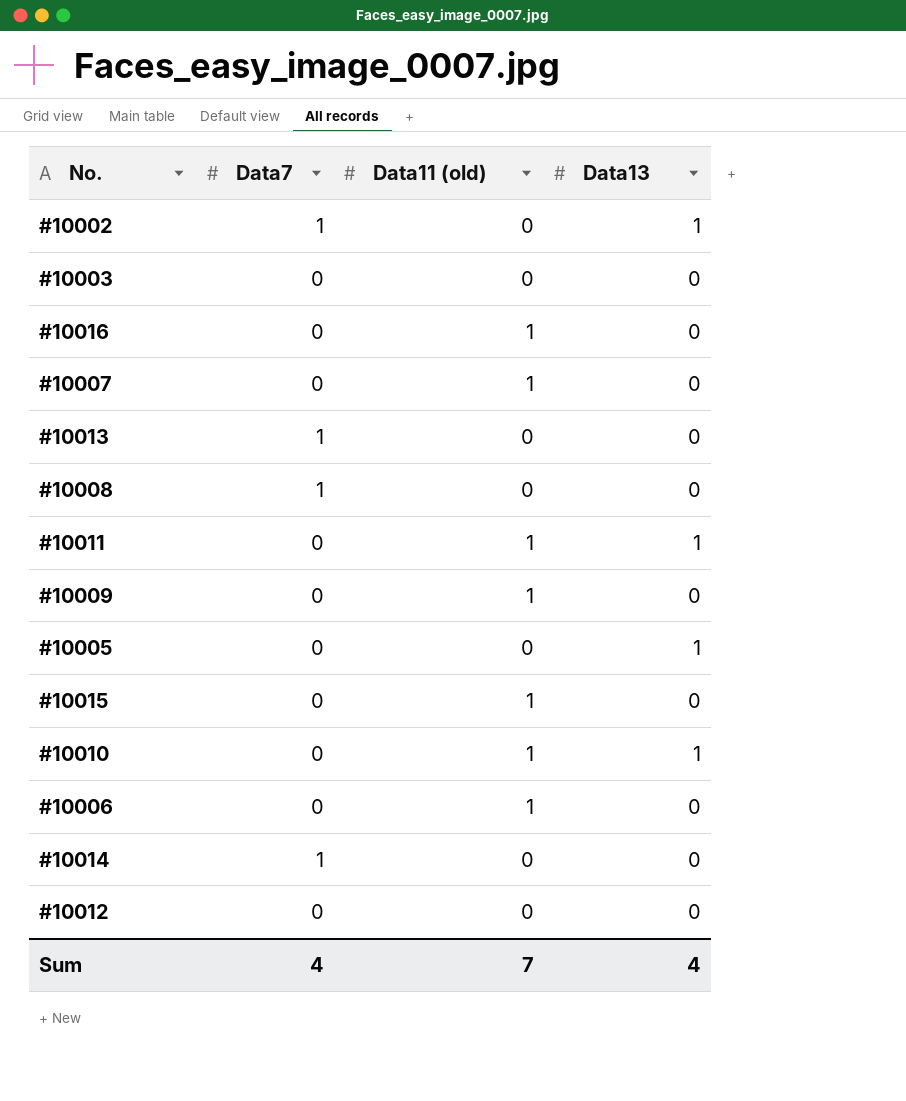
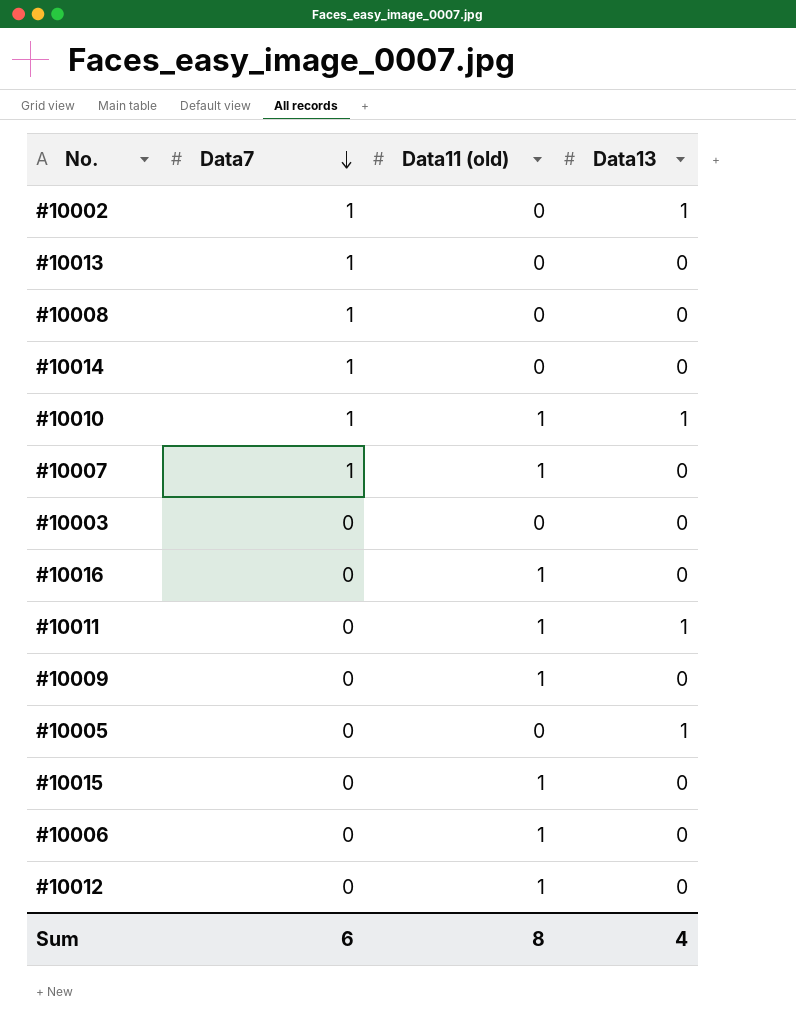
row order: none -> Data7 descending
#10010 | Data7: 0 -> 1
#10007 | Data7: 0 -> 1
#10012 | Data11 (old): 0 -> 1
Sum | Data7: 4 -> 6
Sum | Data11 (old): 7 -> 8

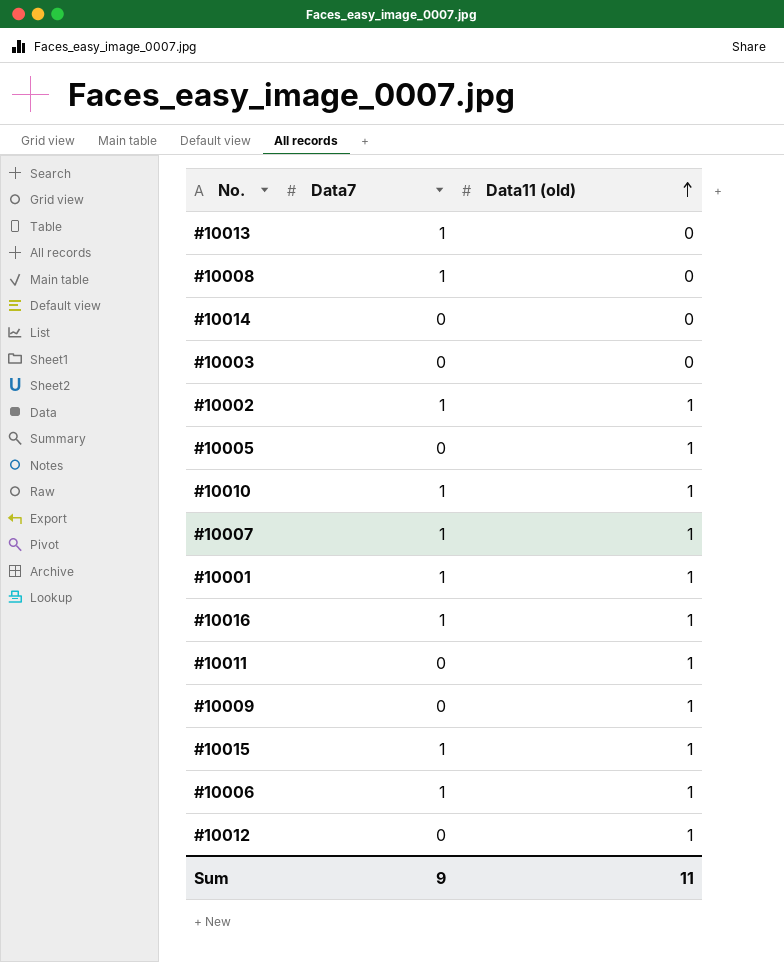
row order: Data7 descending -> Data11 (old) ascending
column Data13 | position: 4 -> none
#10014 | Data7: 1 -> 0
#10002 | Data11 (old): 0 -> 1
#10005 | Data11 (old): 0 -> 1
row #10001: none -> 1 | 1
#10016 | Data7: 0 -> 1
#10015 | Data7: 0 -> 1
#10006 | Data7: 0 -> 1
Sum | Data7: 6 -> 9
Sum | Data11 (old): 8 -> 11

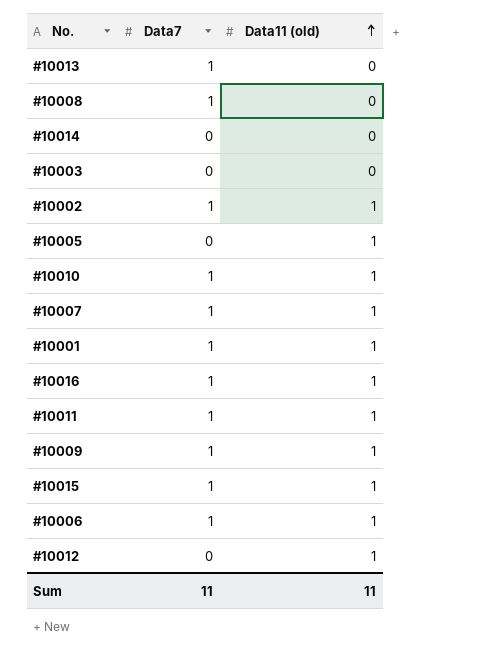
#10011 | Data7: 0 -> 1
#10009 | Data7: 0 -> 1
Sum | Data7: 9 -> 11

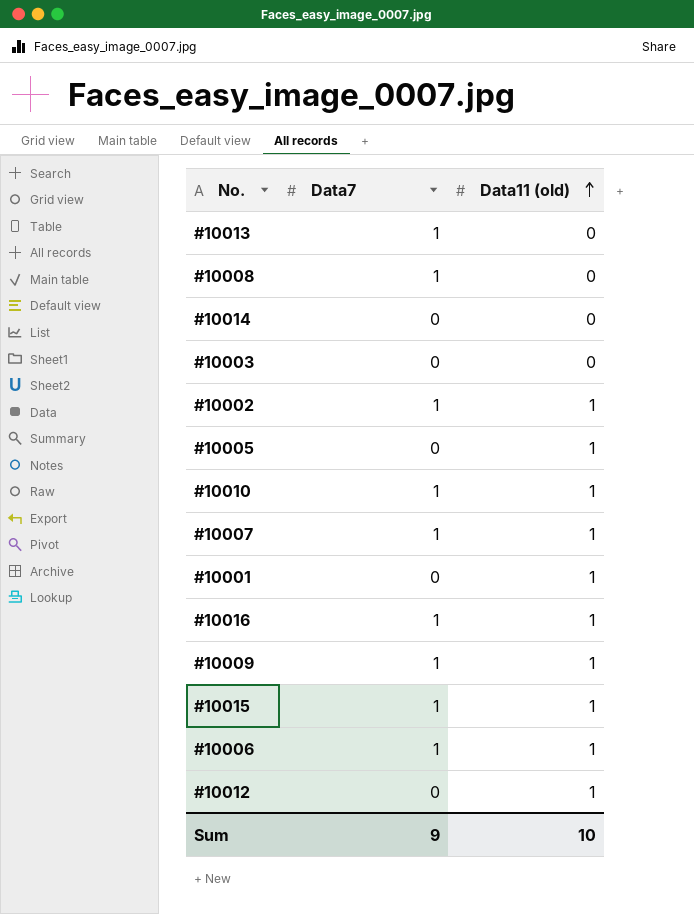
row #10011: 1 | 1 -> none
#10001 | Data7: 1 -> 0
Sum | Data7: 11 -> 9
Sum | Data11 (old): 11 -> 10

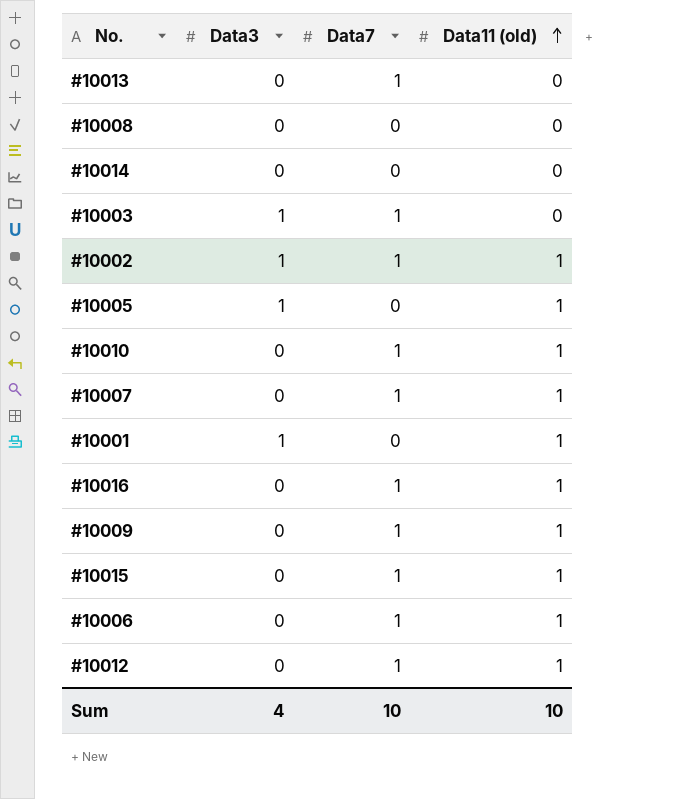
column Data3 | position: none -> 2
#10008 | Data7: 1 -> 0
#10003 | Data7: 0 -> 1
#10012 | Data7: 0 -> 1
Sum | Data7: 9 -> 10

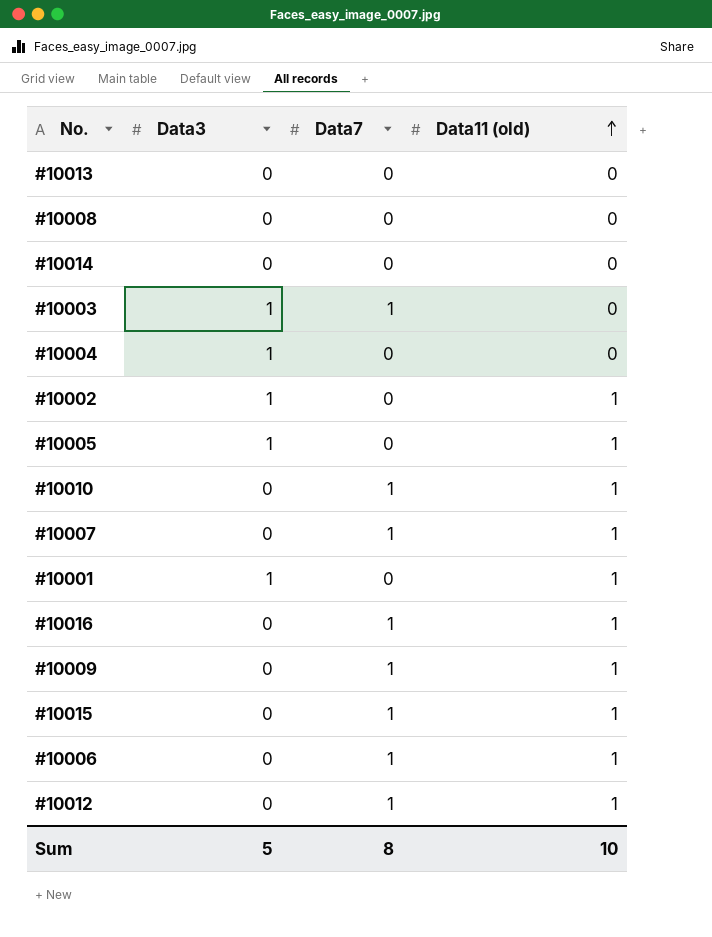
#10013 | Data7: 1 -> 0
row #10004: none -> 1 | 0 | 0
#10002 | Data7: 1 -> 0
Sum | Data3: 4 -> 5
Sum | Data7: 10 -> 8

